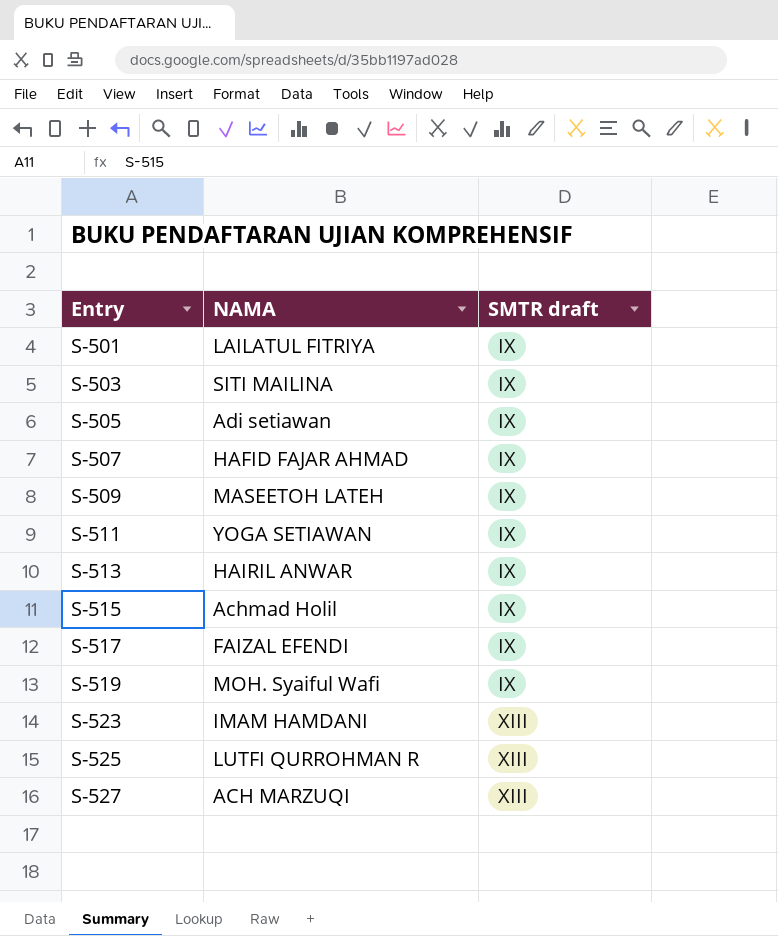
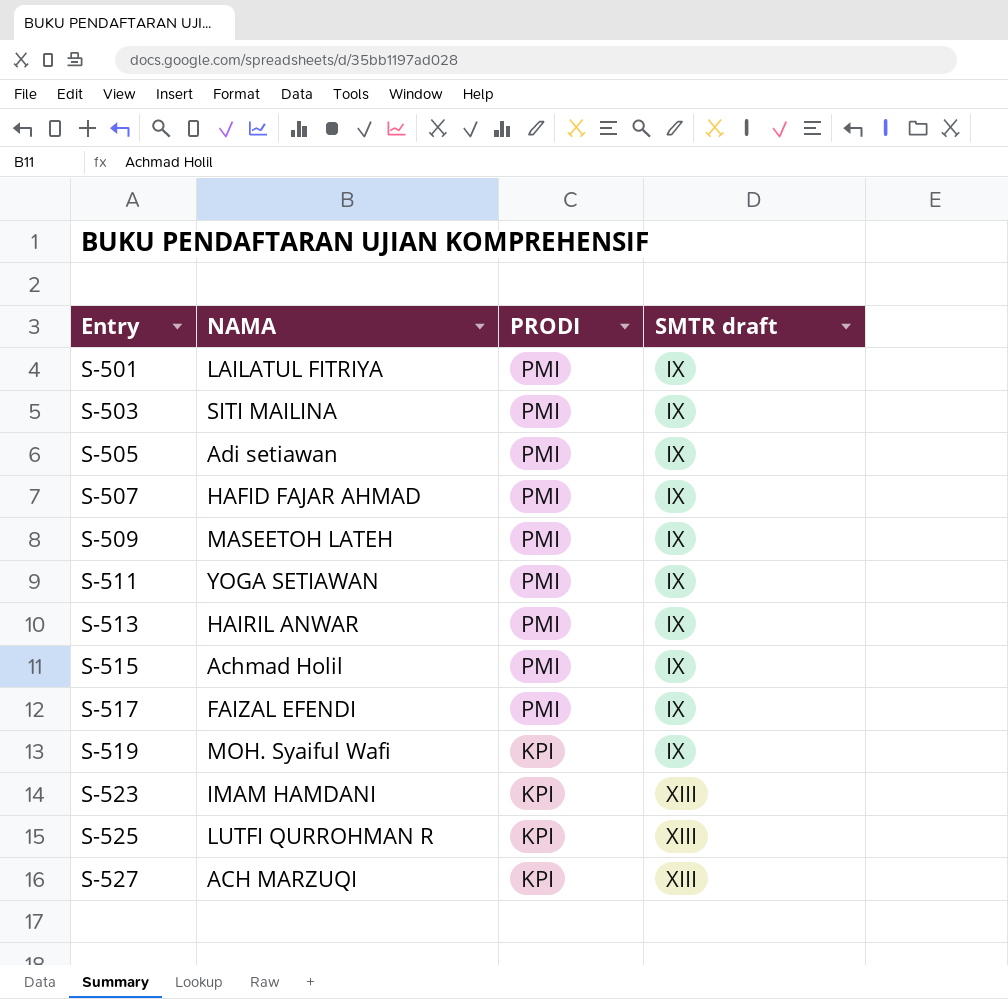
column PRODI | position: none -> 3

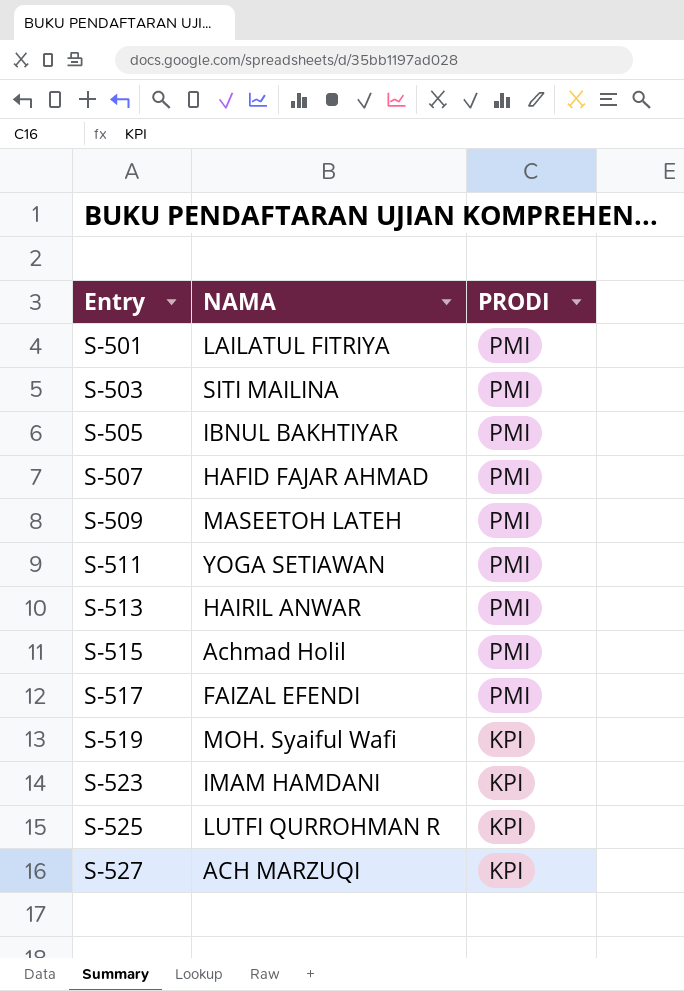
column SMTR draft | position: 4 -> none
S-505 | NAMA: Adi setiawan -> IBNUL BAKHTIYAR

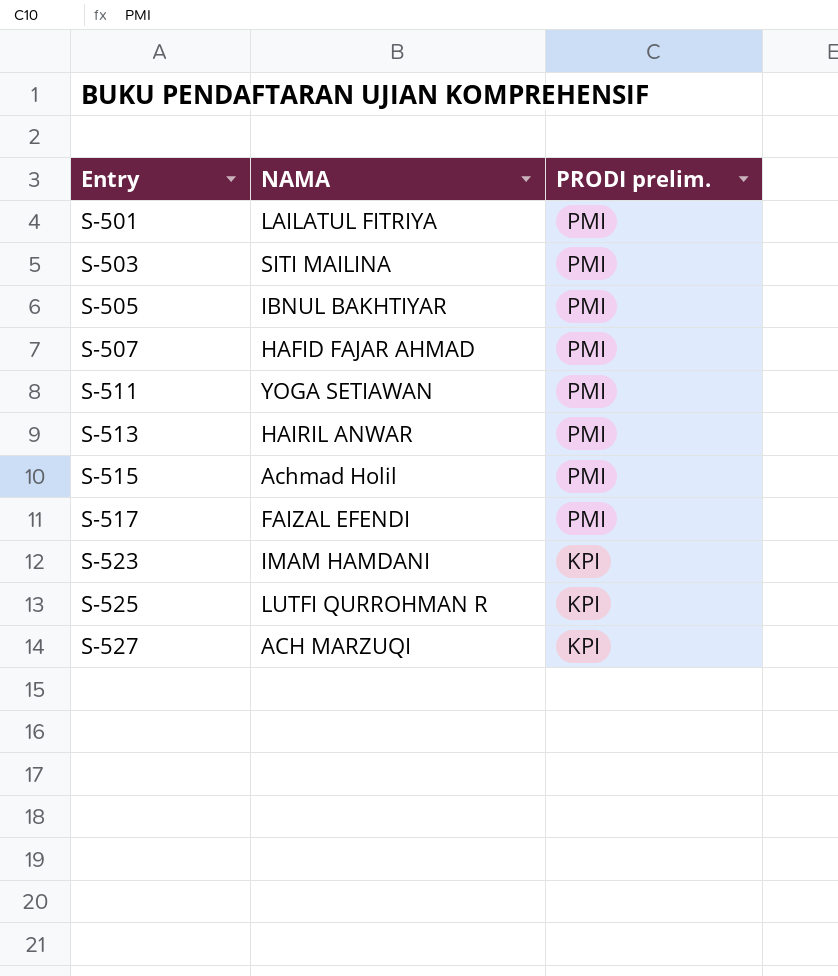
column name: PRODI -> PRODI prelim.
row S-509: MASEETOH LATEH | PMI -> none
row S-519: MOH. Syaiful Wafi | KPI -> none

